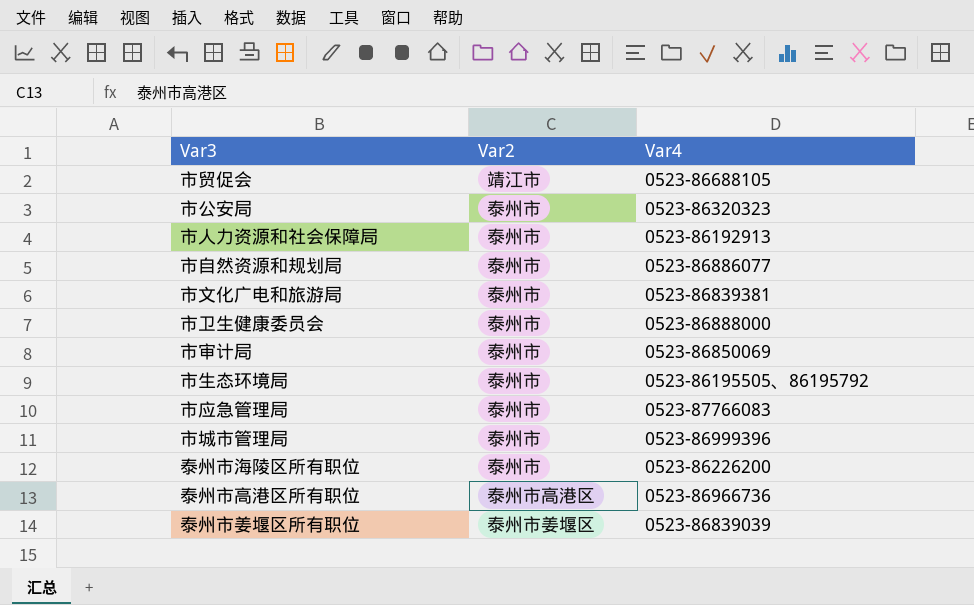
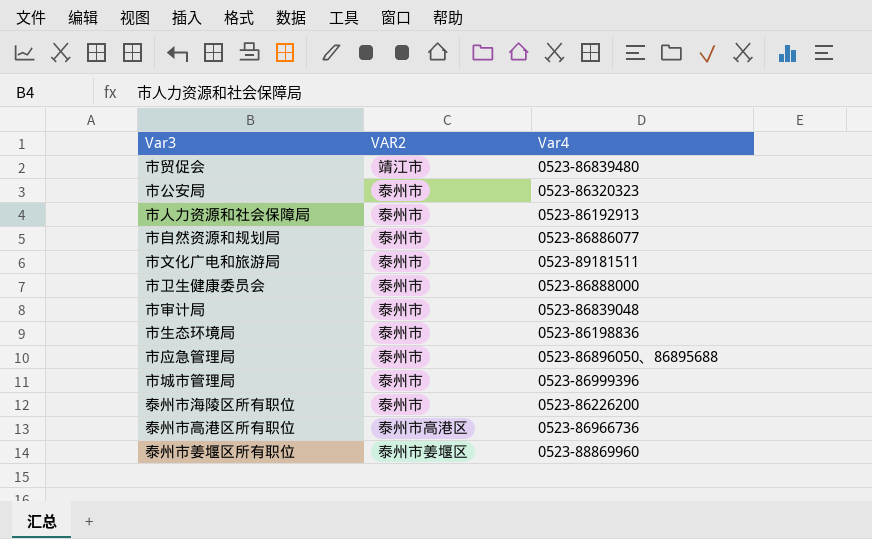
column name: Var2 -> VAR2
市贸促会 | Var4: 0523-86688105 -> 0523-86839480
市文化广电和旅游局 | Var4: 0523-86839381 -> 0523-89181511
市审计局 | Var4: 0523-86850069 -> 0523-86839048
市生态环境局 | Var4: 0523-86195505、86195792 -> 0523-86198836
市应急管理局 | Var4: 0523-87766083 -> 0523-86896050、86895688
泰州市姜堰区所有职位 | Var4: 0523-86839039 -> 0523-88869960

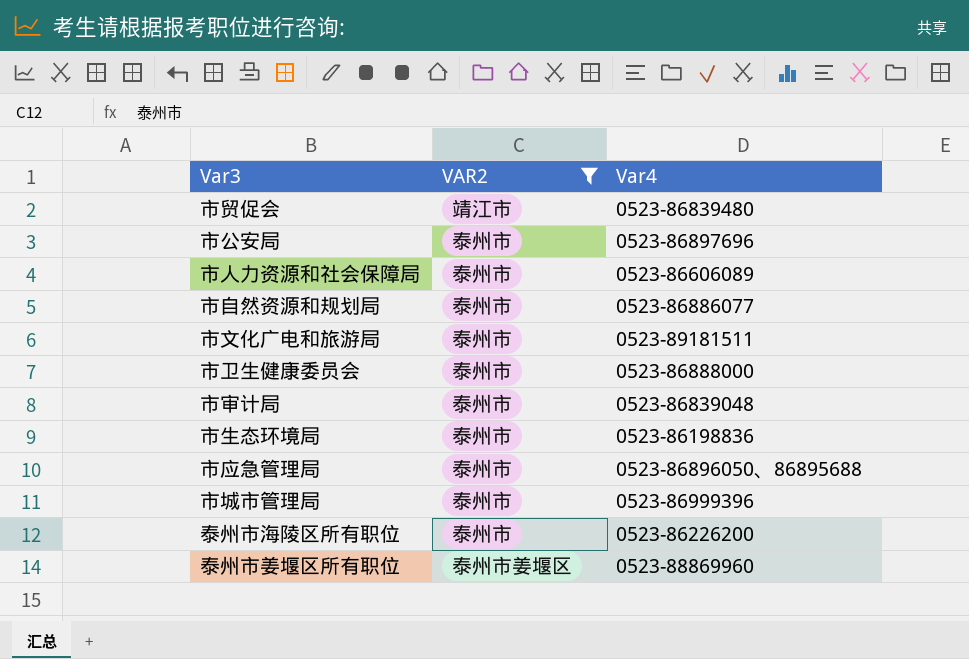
filter: none -> VAR2 != 泰州市高港区
市公安局 | Var4: 0523-86320323 -> 0523-86897696
市人力资源和社会保障局 | Var4: 0523-86192913 -> 0523-86606089

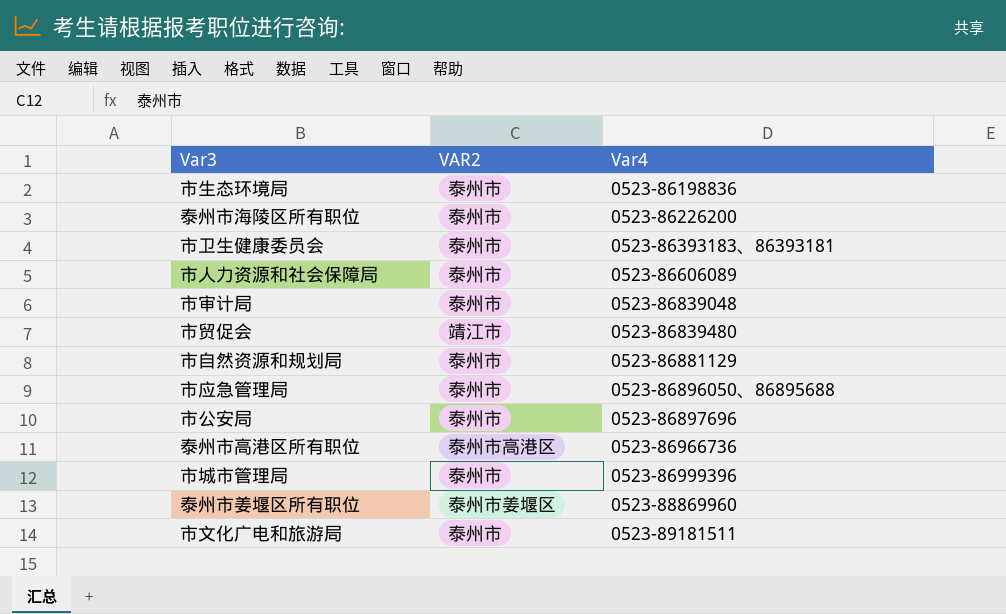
filter: VAR2 != 泰州市高港区 -> none
row order: none -> Var4 ascending
市卫生健康委员会 | Var4: 0523-86888000 -> 0523-86393183、86393181
市自然资源和规划局 | Var4: 0523-86886077 -> 0523-86881129

